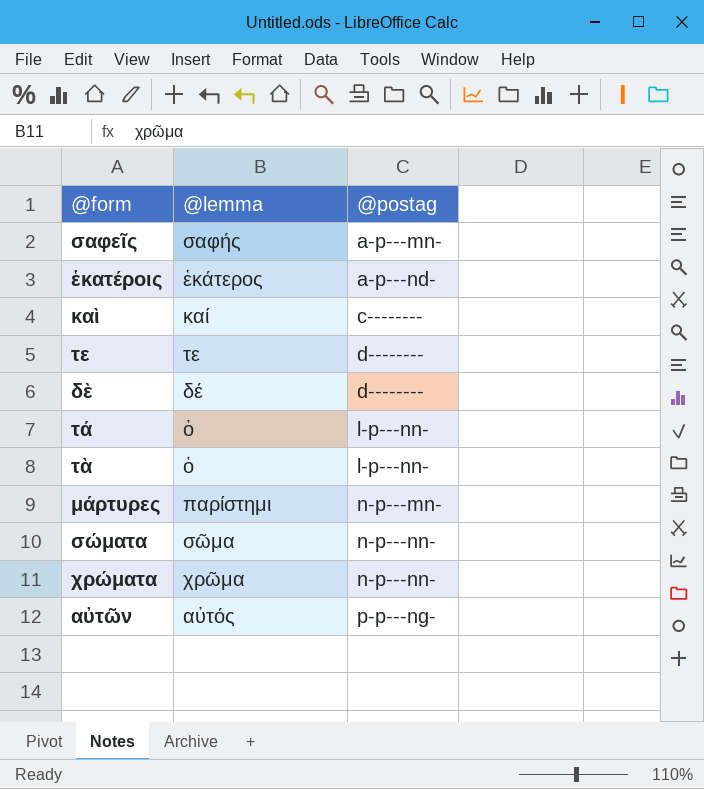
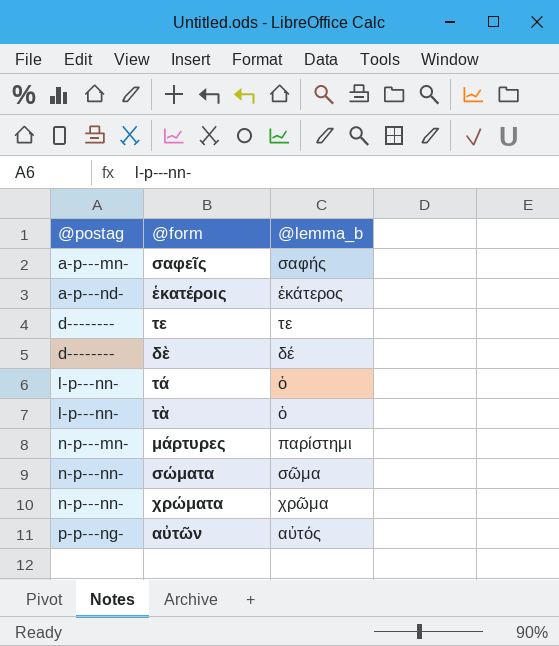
column @postag | position: 3 -> 1
column name: @lemma -> @lemma_b
row καὶ: καί | c-------- -> none

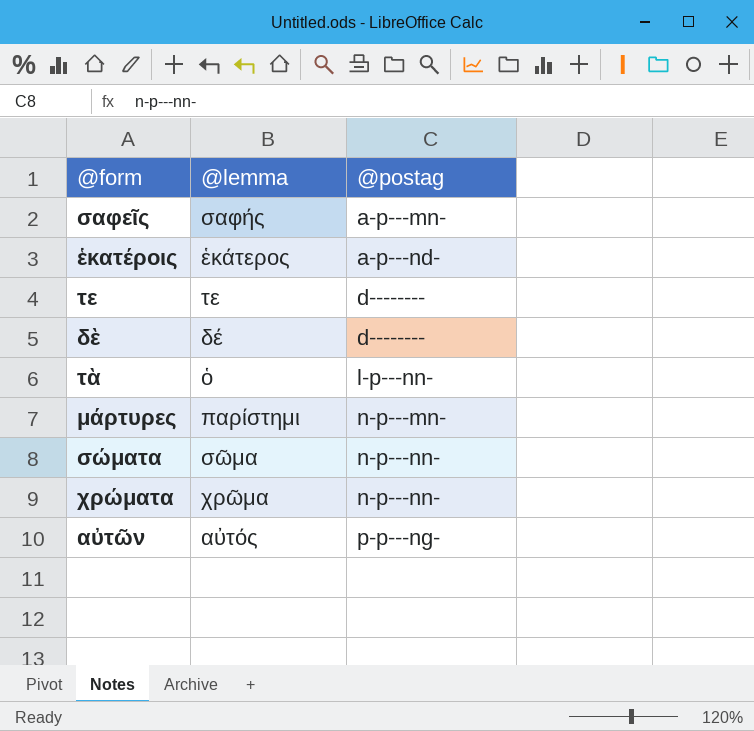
column name: @lemma_b -> @lemma
column @postag | position: 1 -> 3
row τά: l-p---nn- | ὁ -> none

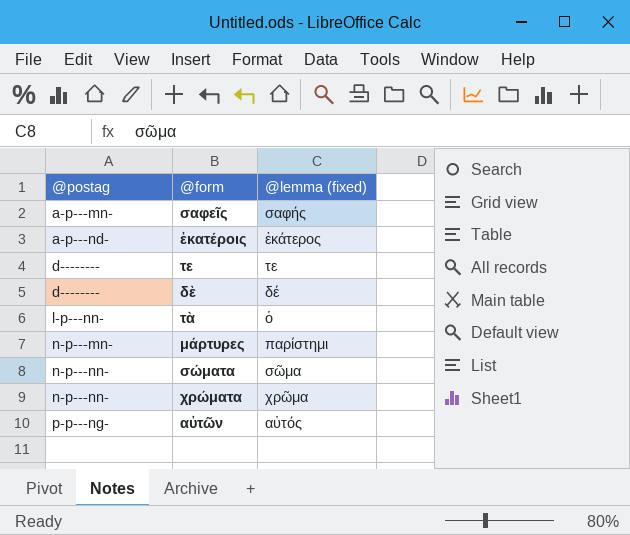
column @postag | position: 3 -> 1
column name: @lemma -> @lemma (fixed)

